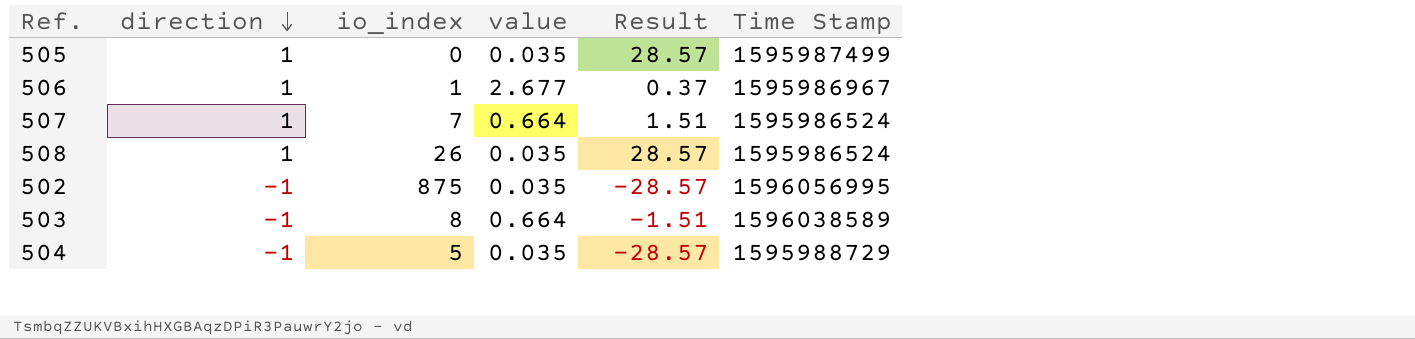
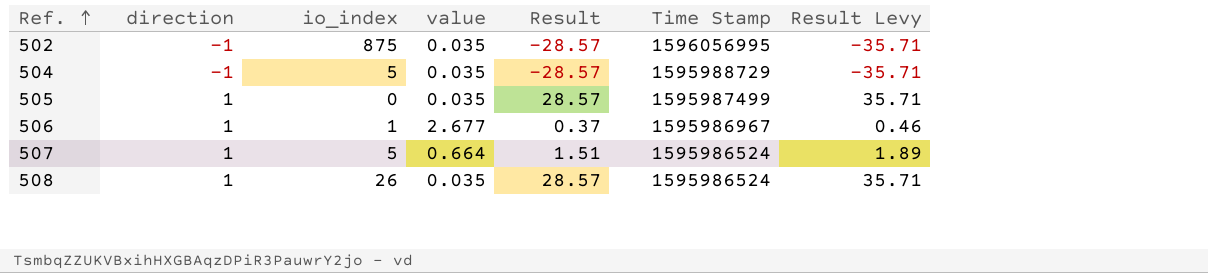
row order: direction descending -> Ref. ascending
column Result Levy | formula: none -> [Result] * 1.25
row 503: -1 | 8 | 0.664 | -1.51 | 1596038589 -> none
507 | io_index: 7 -> 5

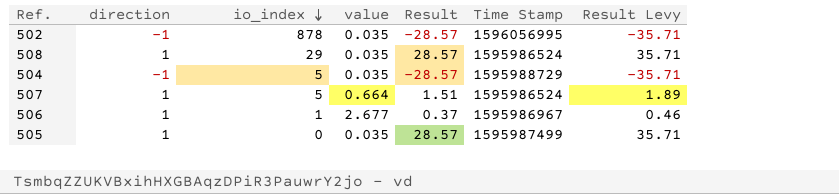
row order: Ref. ascending -> io_index descending
502 | io_index: 875 -> 878
508 | io_index: 26 -> 29

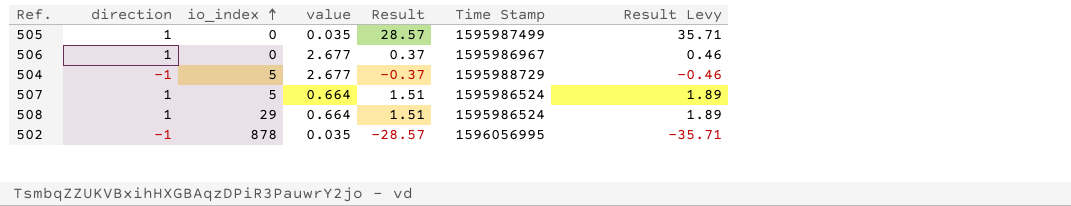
row order: io_index descending -> io_index ascending
506 | io_index: 1 -> 0
504 | value: 0.035 -> 2.677
504 | Result: -28.57 -> -0.37
504 | Result Levy: -35.71 -> -0.46
508 | value: 0.035 -> 0.664
508 | Result: 28.57 -> 1.51
508 | Result Levy: 35.71 -> 1.89

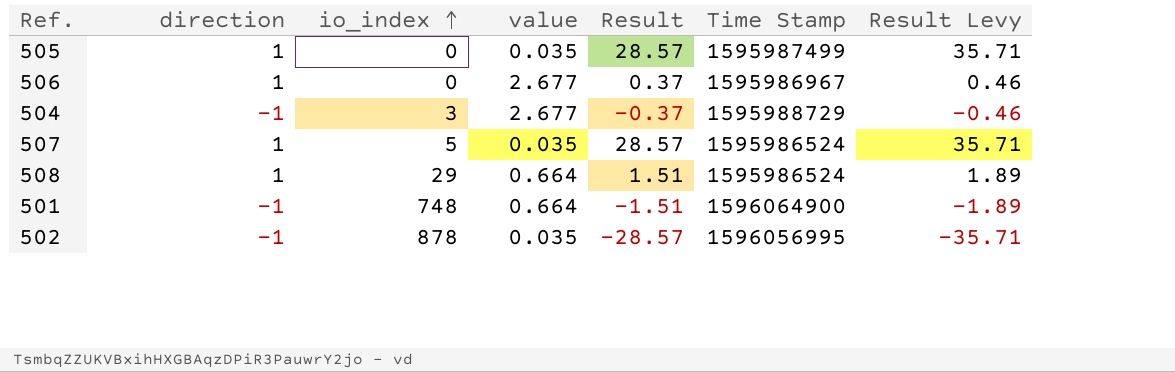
504 | io_index: 5 -> 3
507 | value: 0.664 -> 0.035
507 | Result: 1.51 -> 28.57
507 | Result Levy: 1.89 -> 35.71
row 501: none -> -1 | 748 | 0.664 | -1.51 | 1596064900 | -1.89

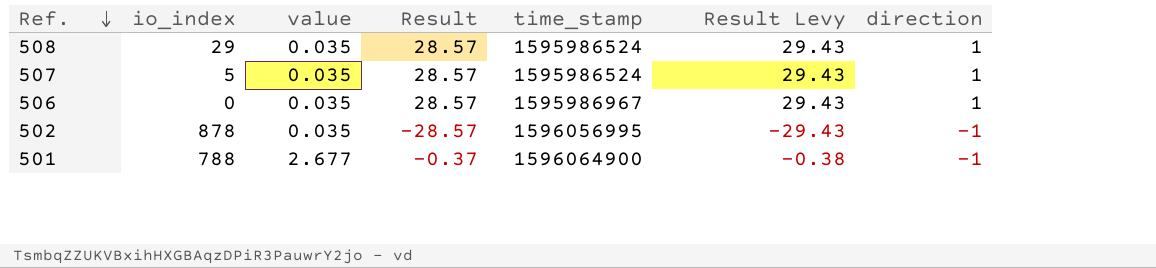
row order: io_index ascending -> Ref. descending
column name: Time Stamp -> time_stamp
column Result Levy | formula: [Result] * 1.25 -> [Result] * 1.03
column direction | position: 2 -> 7
row 505: 1 | 0 | 0.035 | 28.57 | 1595987499 | 35.71 -> none
row 504: -1 | 3 | 2.677 | -0.37 | 1595988729 | -0.46 -> none
508 | value: 0.664 -> 0.035
508 | Result: 1.51 -> 28.57
506 | value: 2.677 -> 0.035
506 | Result: 0.37 -> 28.57
501 | io_index: 748 -> 788
501 | value: 0.664 -> 2.677
501 | Result: -1.51 -> -0.37

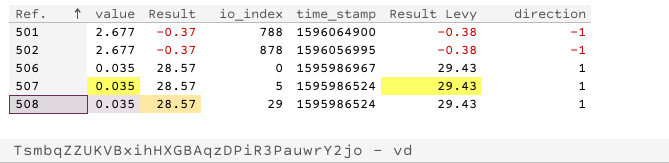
row order: Ref. descending -> Ref. ascending
column io_index | position: 2 -> 4
502 | value: 0.035 -> 2.677
502 | Result: -28.57 -> -0.37
502 | Result Levy: -29.43 -> -0.38

